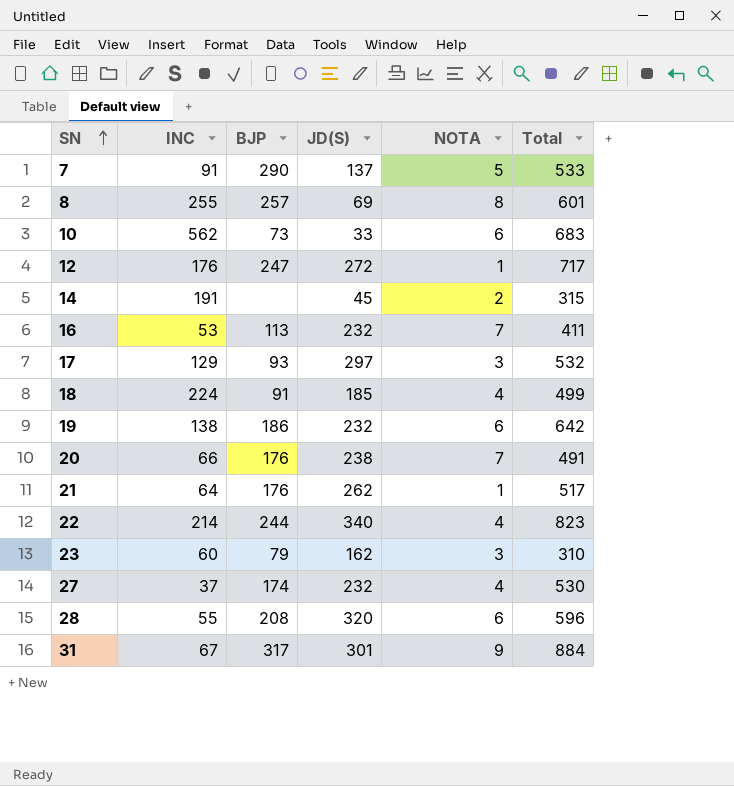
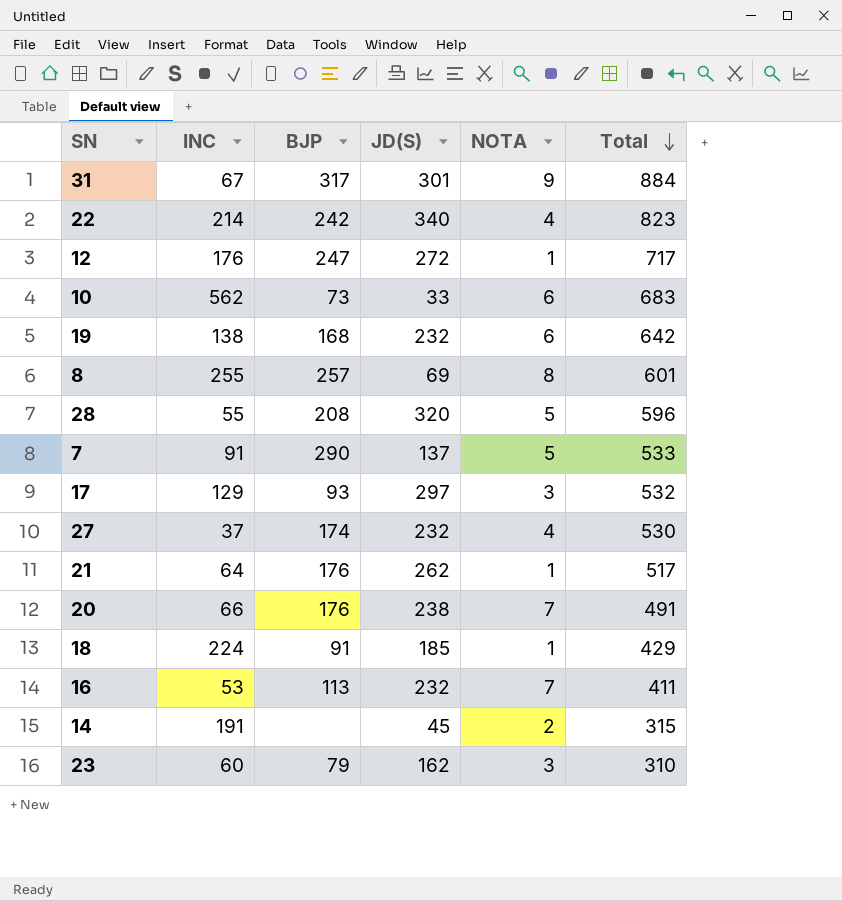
row order: SN ascending -> Total descending
22 | BJP: 244 -> 242
19 | BJP: 186 -> 168
28 | NOTA: 6 -> 5
18 | NOTA: 4 -> 1
18 | Total: 499 -> 429

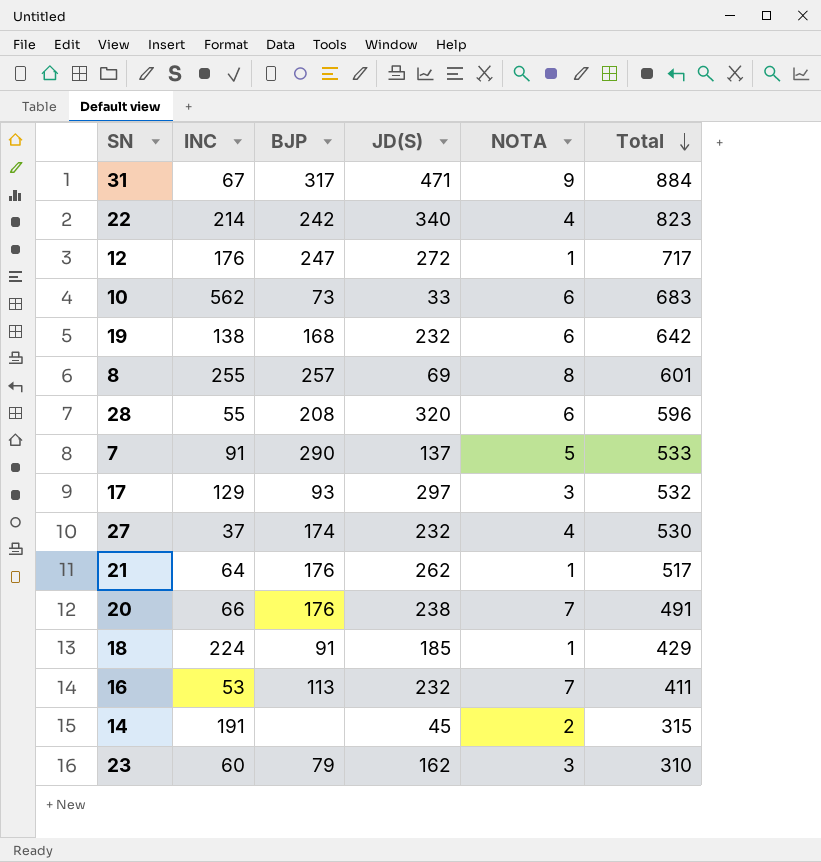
31 | JD(S): 301 -> 471
28 | NOTA: 5 -> 6

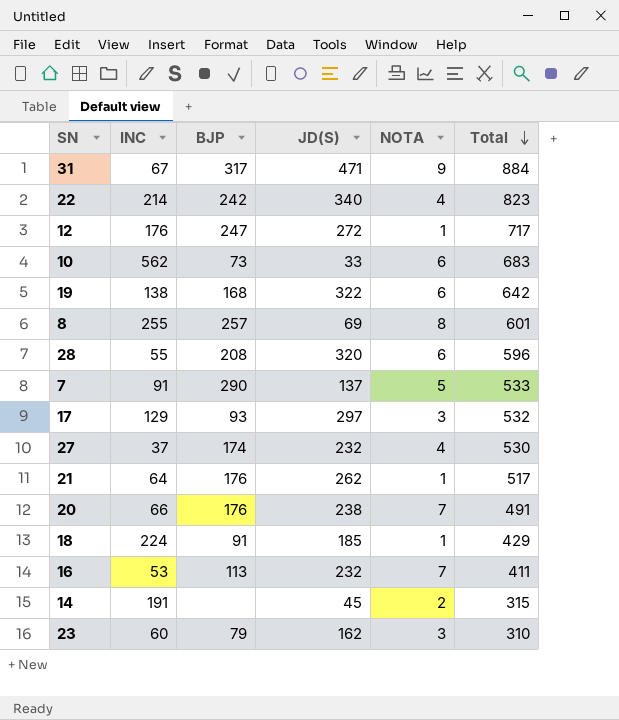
19 | JD(S): 232 -> 322

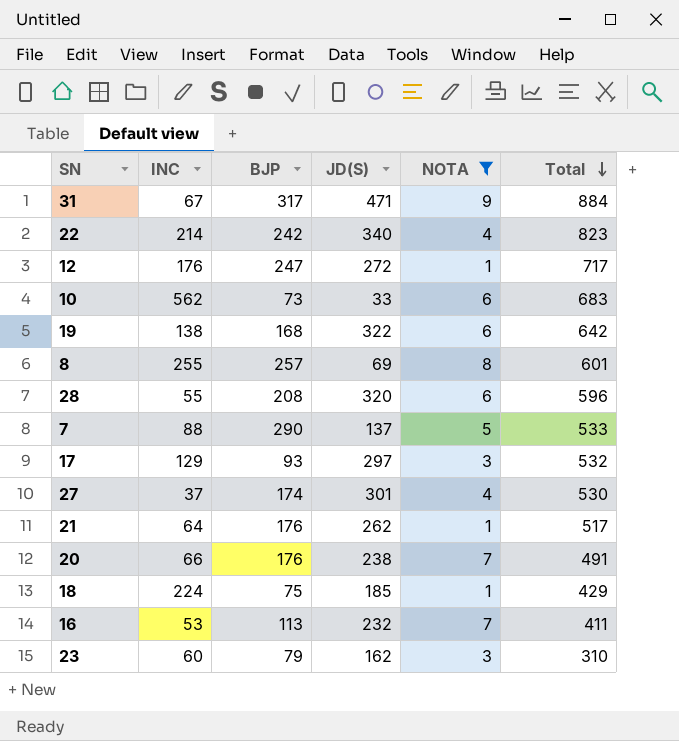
filter: none -> NOTA != 2
7 | INC: 91 -> 88
27 | JD(S): 232 -> 301
18 | BJP: 91 -> 75

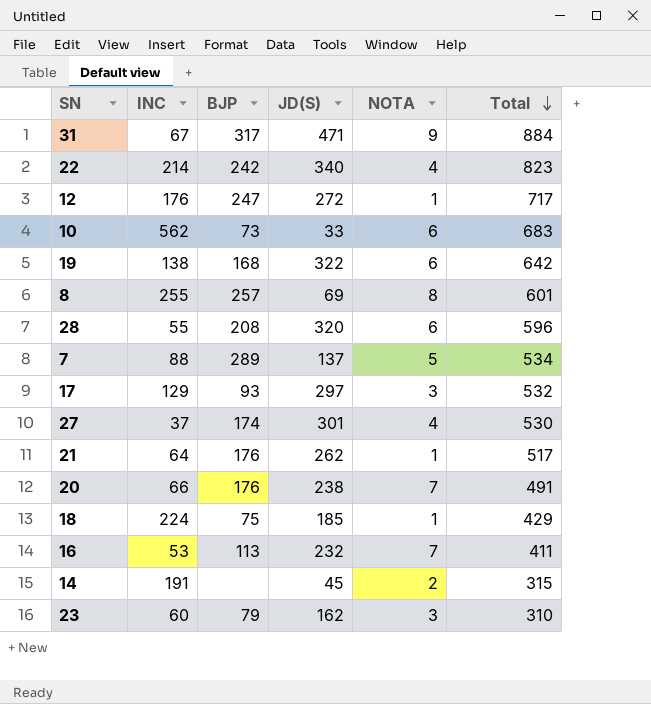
filter: NOTA != 2 -> none
7 | BJP: 290 -> 289
7 | Total: 533 -> 534

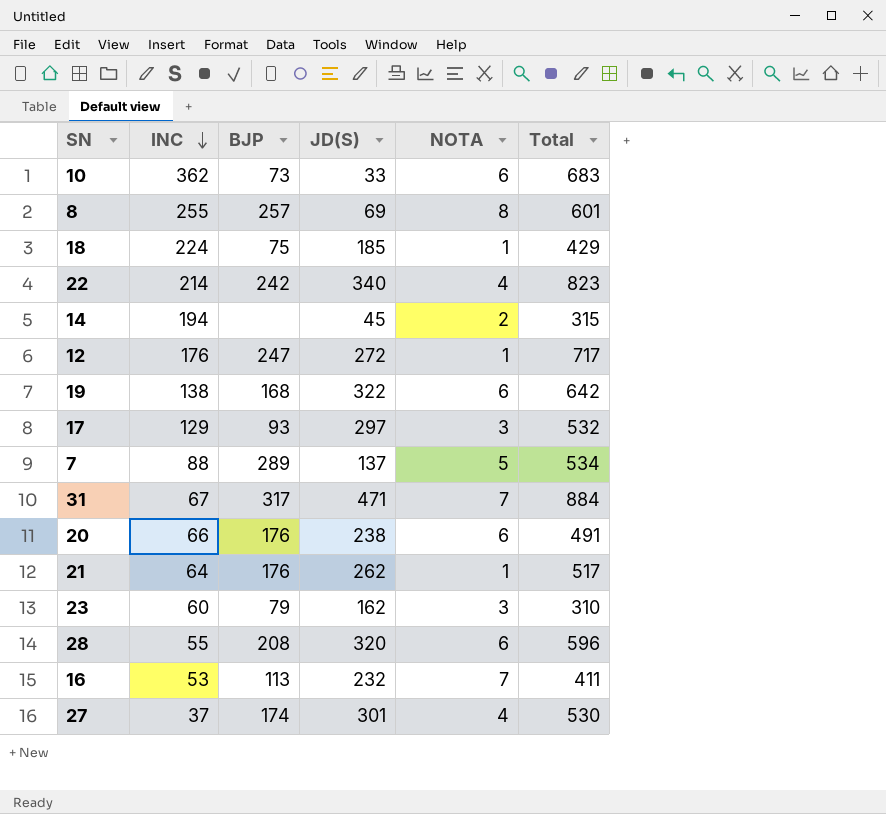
row order: Total descending -> INC descending
10 | INC: 562 -> 362
14 | INC: 191 -> 194
31 | NOTA: 9 -> 7
20 | NOTA: 7 -> 6

